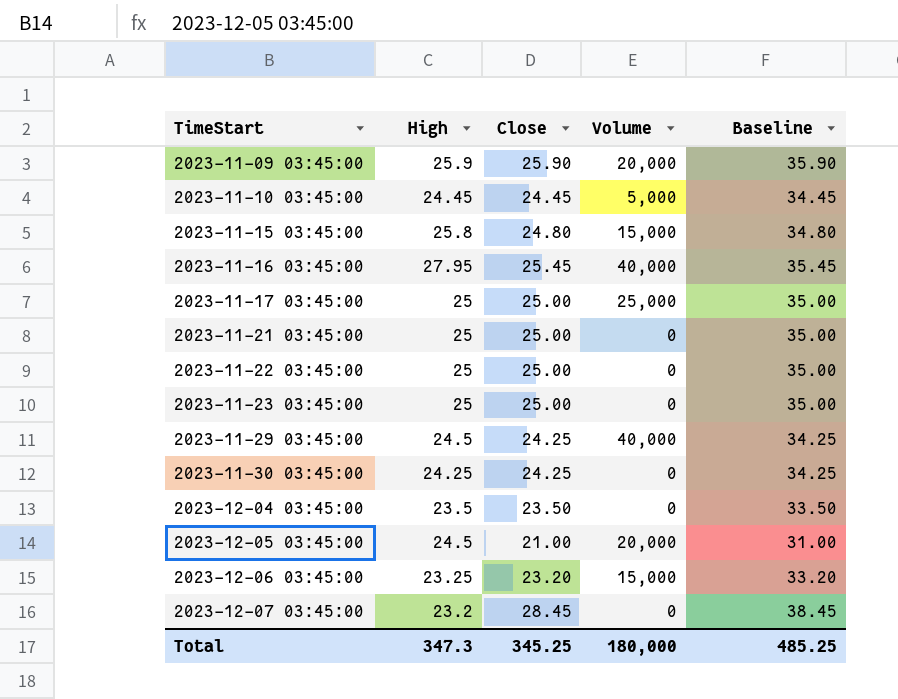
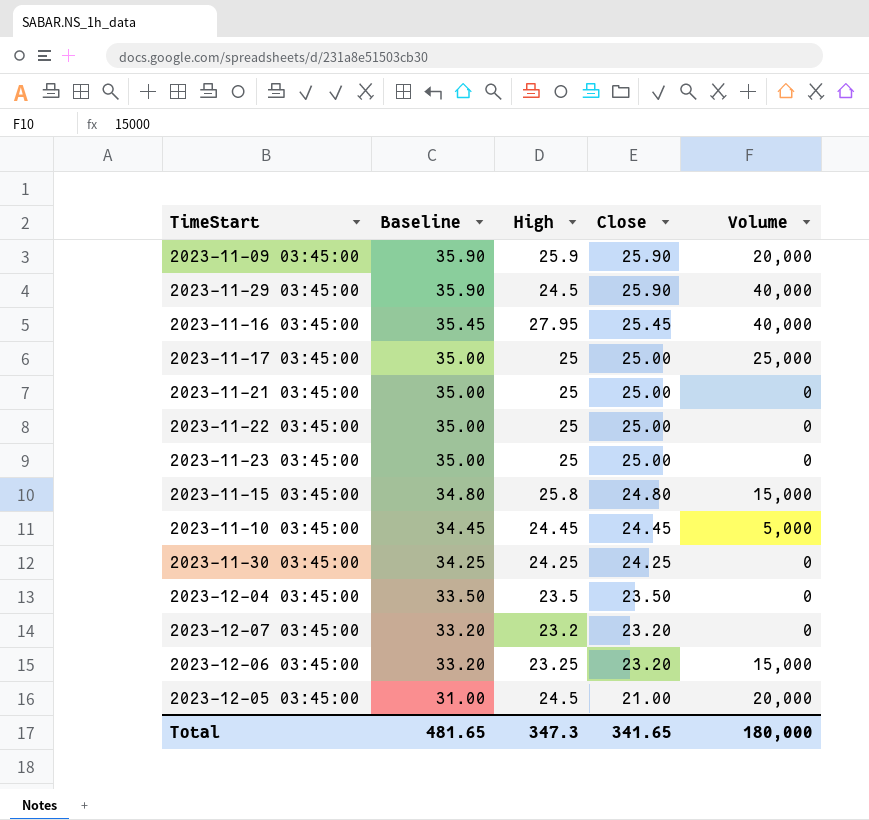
row order: TimeStart ascending -> Baseline descending
column Baseline | position: 5 -> 2
2023-11-29 03:45:00 | Baseline: 34.25 -> 35.90
2023-11-29 03:45:00 | Close: 24.25 -> 25.90
2023-12-07 03:45:00 | Baseline: 38.45 -> 33.20
2023-12-07 03:45:00 | Close: 28.45 -> 23.20
Total | Baseline: 485.25 -> 481.65
Total | Close: 345.25 -> 341.65

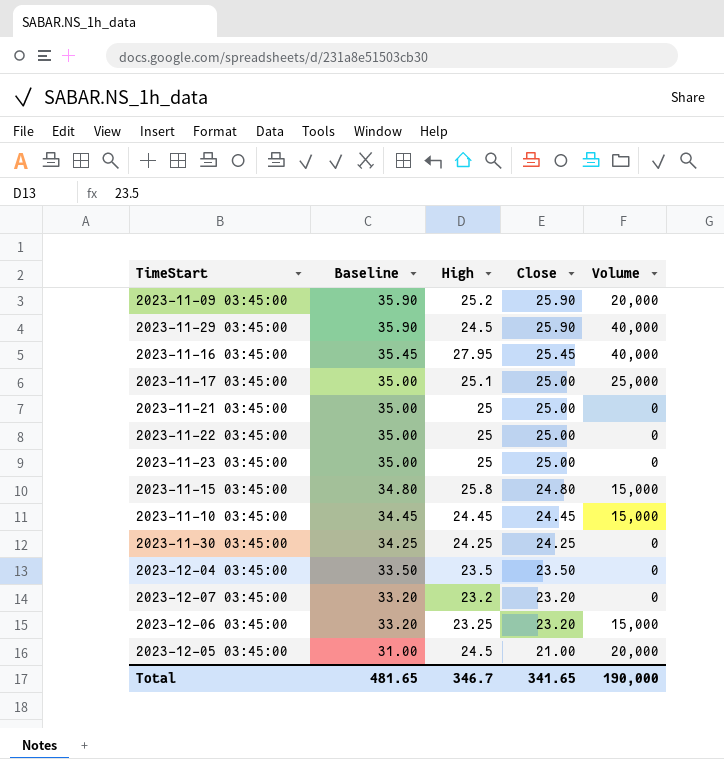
2023-11-09 03:45:00 | High: 25.9 -> 25.2
2023-11-17 03:45:00 | High: 25 -> 25.1
2023-11-10 03:45:00 | Volume: 5,000 -> 15,000
Total | High: 347.3 -> 346.7
Total | Volume: 180,000 -> 190,000

